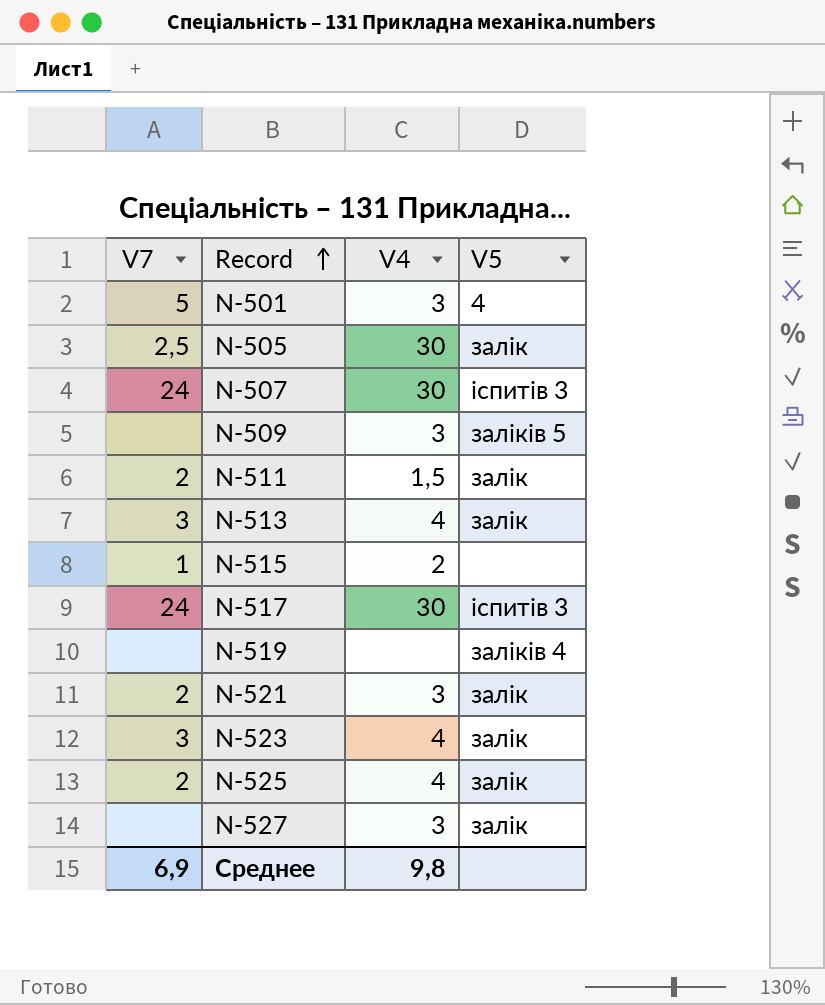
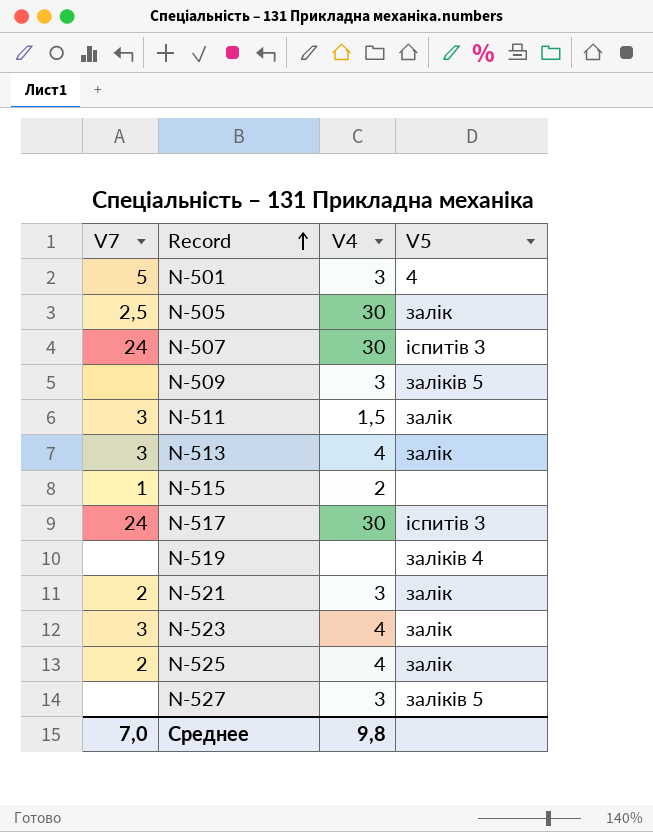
N-511 | V7: 2 -> 3
N-527 | V5: залік -> заліків 5
Среднее | V7: 6,9 -> 7,0

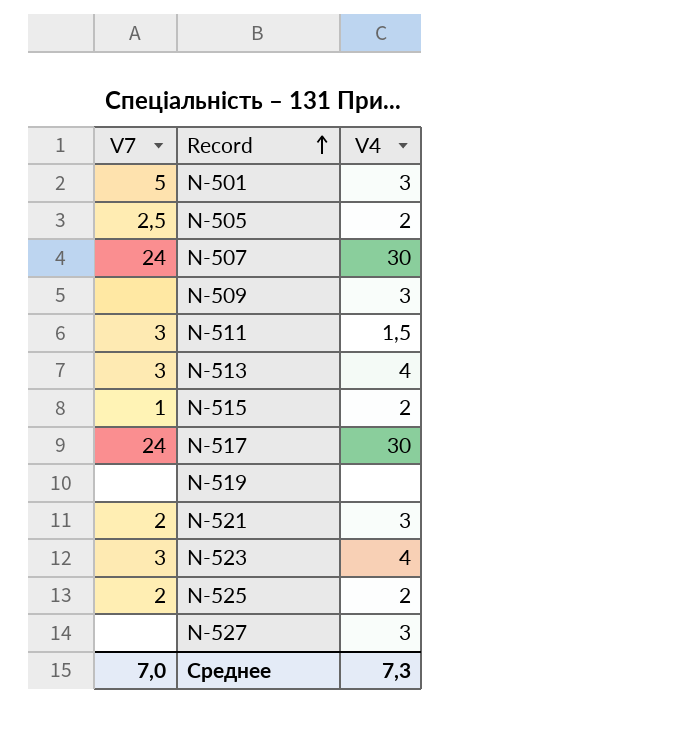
column V5 | position: 4 -> none
N-505 | V4: 30 -> 2
N-525 | V4: 4 -> 2
Среднее | V4: 9,8 -> 7,3

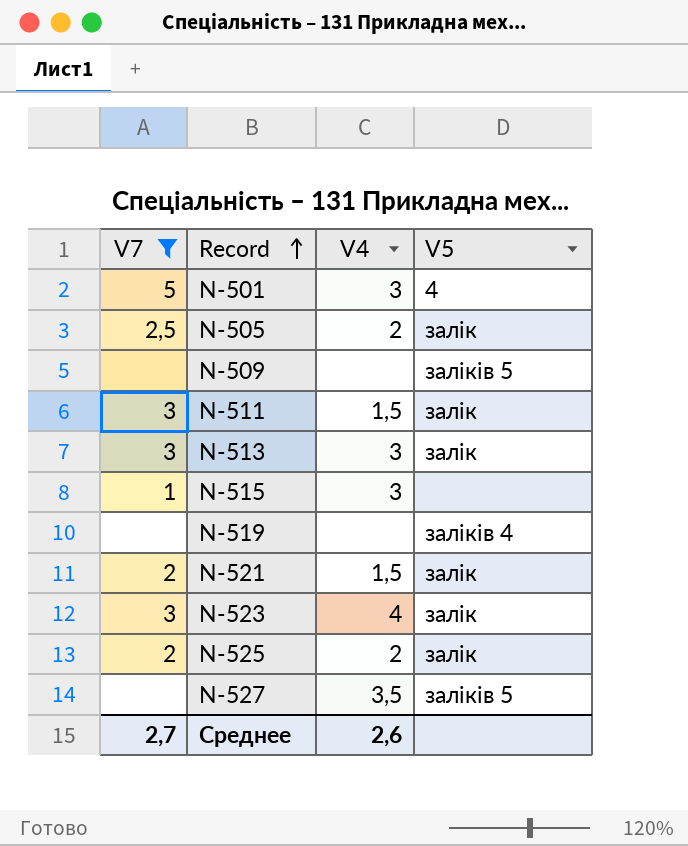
filter: none -> V7 != 24
column V5 | position: none -> 4
N-509 | V4: 3 -> none
N-513 | V4: 4 -> 3
N-515 | V4: 2 -> 3
N-521 | V4: 3 -> 1,5
N-527 | V4: 3 -> 3,5
Среднее | V7: 7,0 -> 2,7
Среднее | V4: 7,3 -> 2,6

